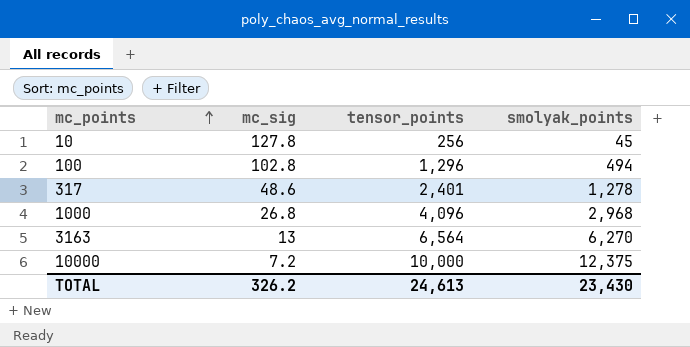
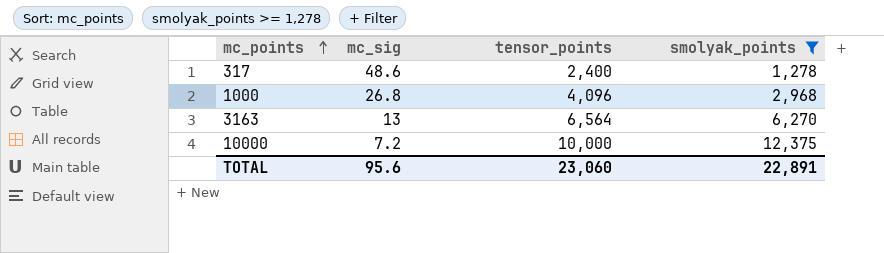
filter: none -> smolyak_points >= 1,278
317 | tensor_points: 2,401 -> 2,400
TOTAL | mc_sig: 326.2 -> 95.6
TOTAL | tensor_points: 24,613 -> 23,060
TOTAL | smolyak_points: 23,430 -> 22,891

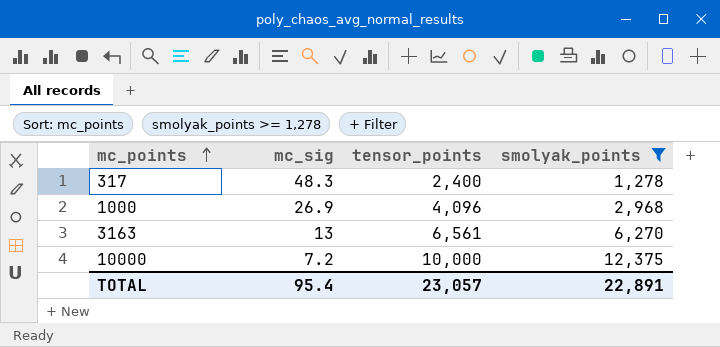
317 | mc_sig: 48.6 -> 48.3
1000 | mc_sig: 26.8 -> 26.9
3163 | tensor_points: 6,564 -> 6,561
TOTAL | mc_sig: 95.6 -> 95.4
TOTAL | tensor_points: 23,060 -> 23,057

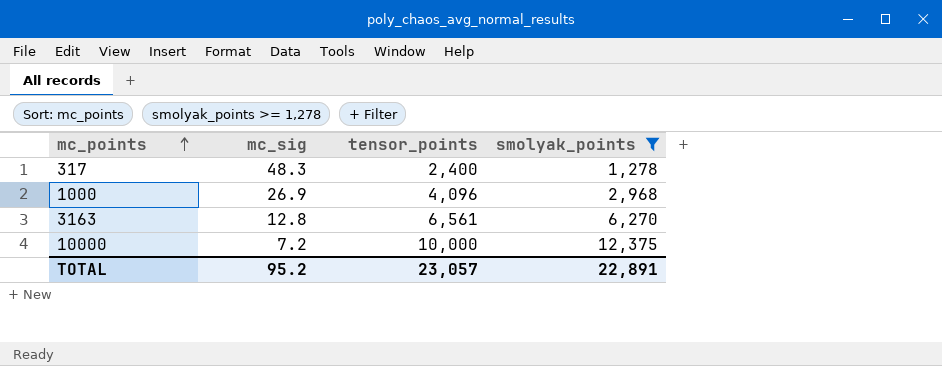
3163 | mc_sig: 13 -> 12.8
TOTAL | mc_sig: 95.4 -> 95.2

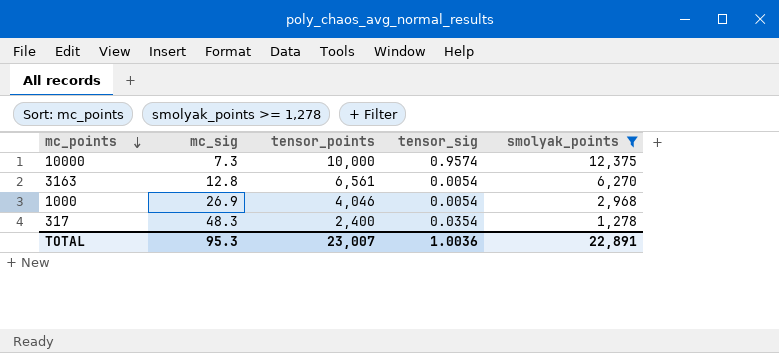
row order: mc_points ascending -> mc_points descending
column tensor_sig | position: none -> 4
10000 | mc_sig: 7.2 -> 7.3
1000 | tensor_points: 4,096 -> 4,046
TOTAL | mc_sig: 95.2 -> 95.3
TOTAL | tensor_points: 23,057 -> 23,007

